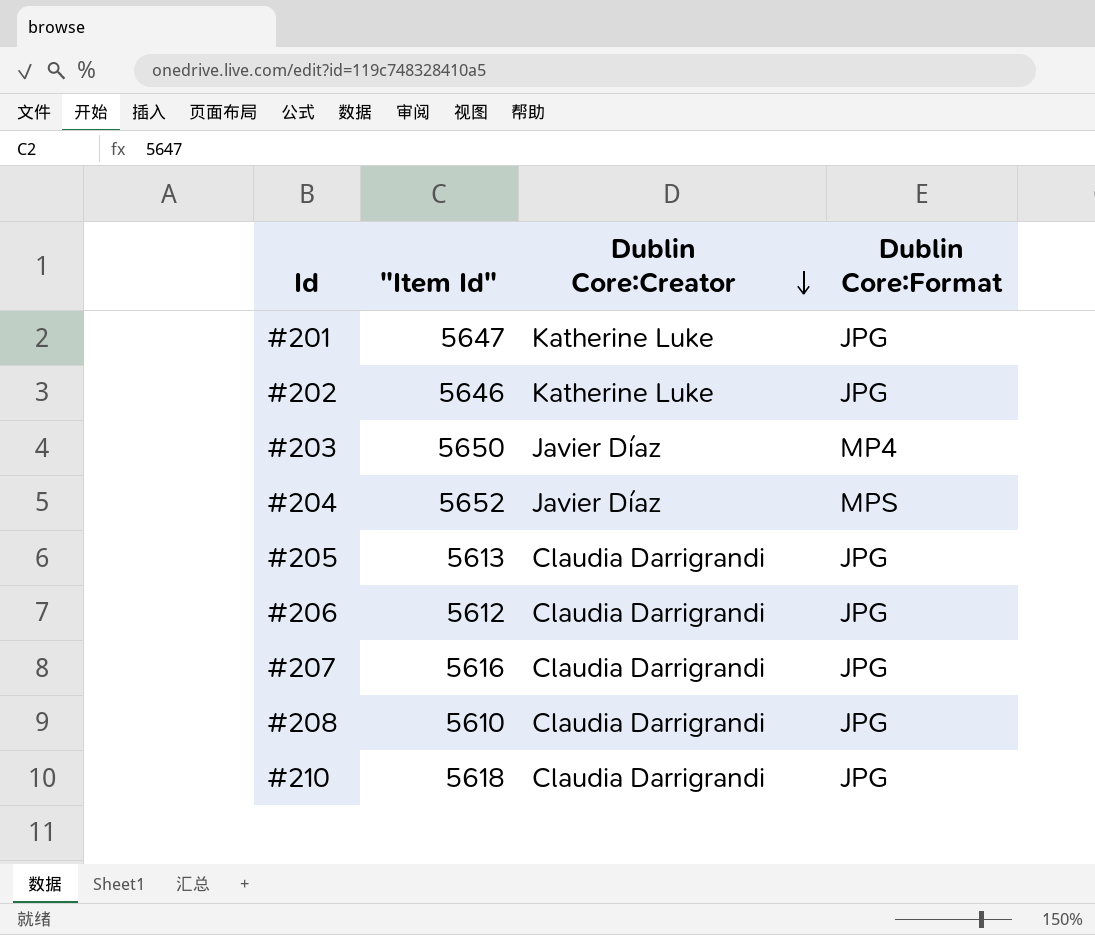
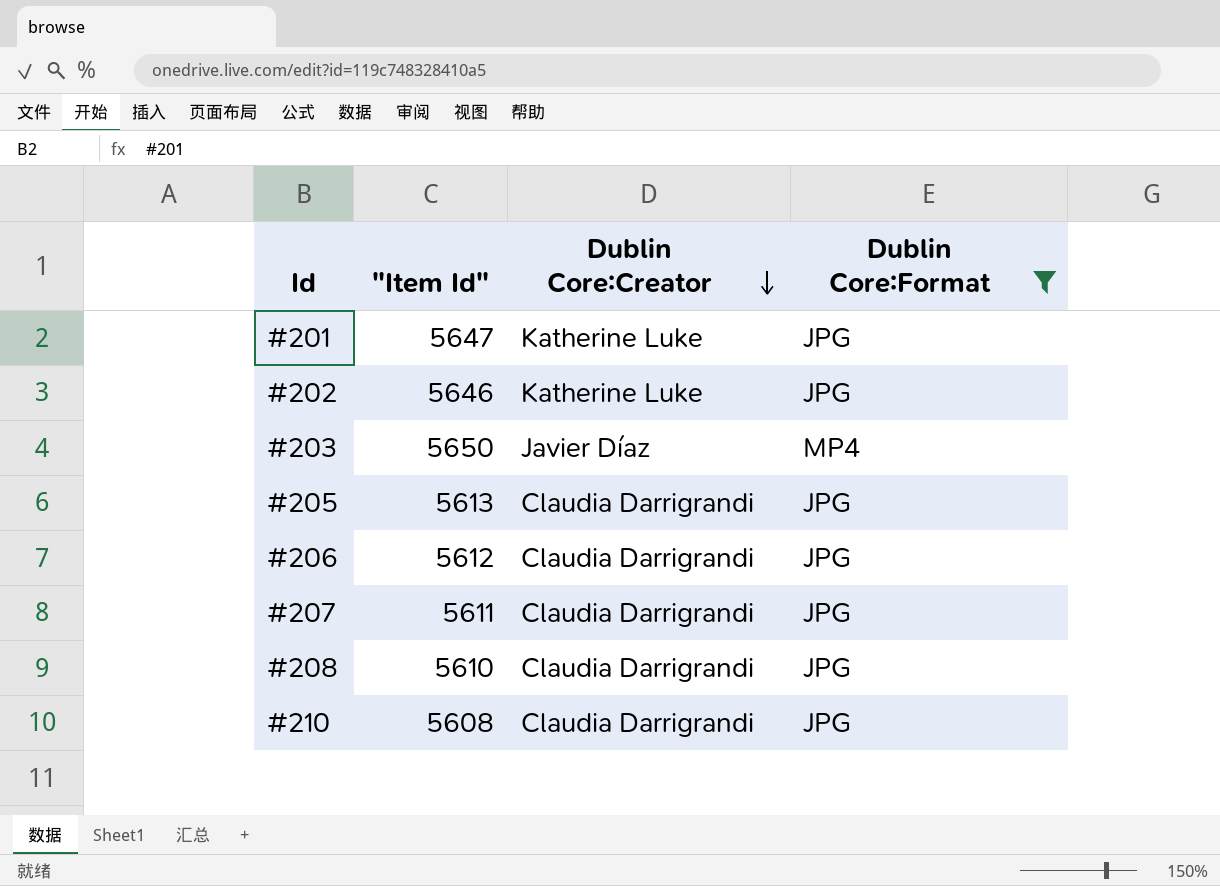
filter: none -> Dublin Core:Format != MPS
#207 | "Item Id": 5616 -> 5611
#210 | "Item Id": 5618 -> 5608

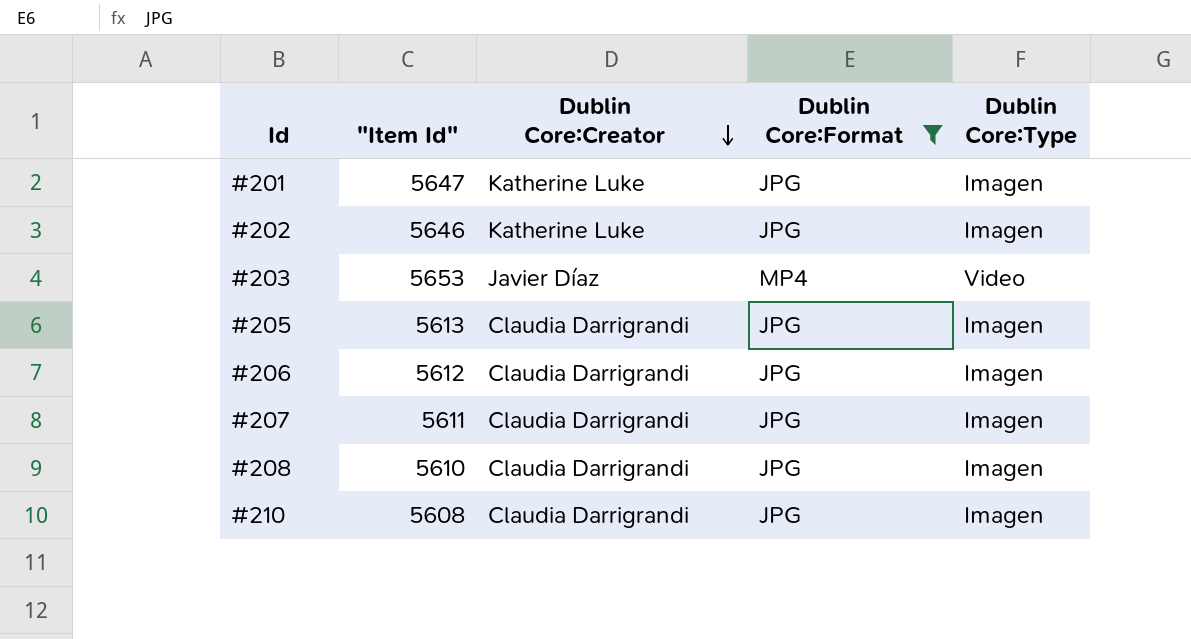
column Dublin Core:Type | position: none -> 5
#203 | "Item Id": 5650 -> 5653

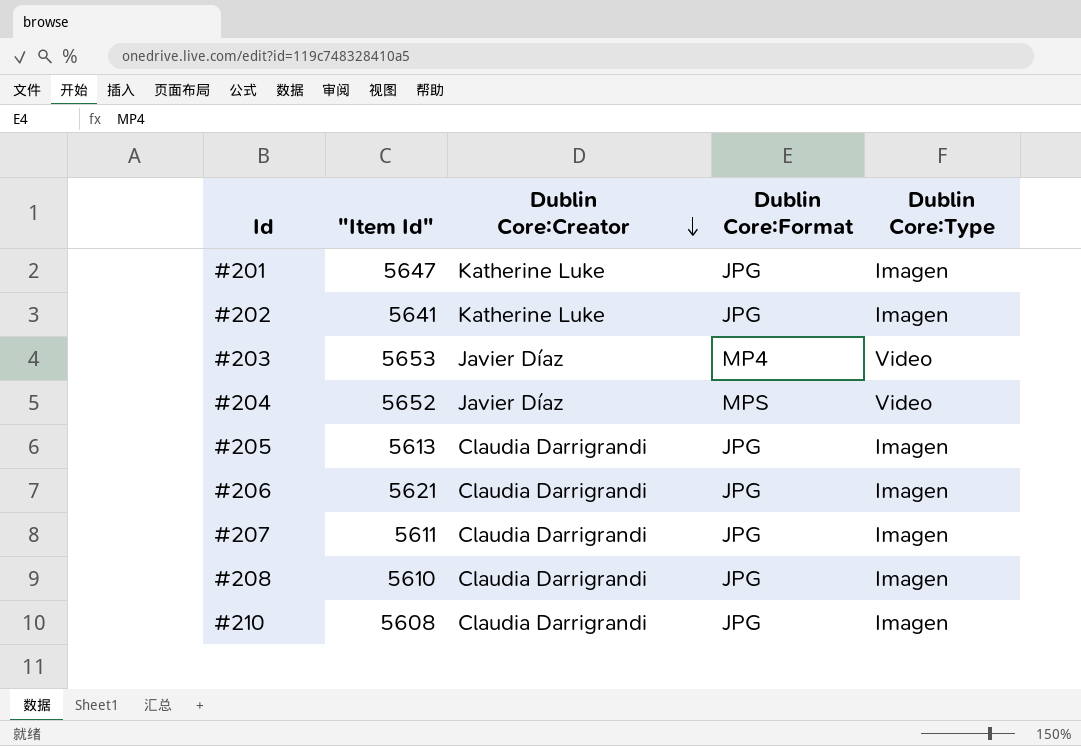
filter: Dublin Core:Format != MPS -> none
#202 | "Item Id": 5646 -> 5641
#206 | "Item Id": 5612 -> 5621

